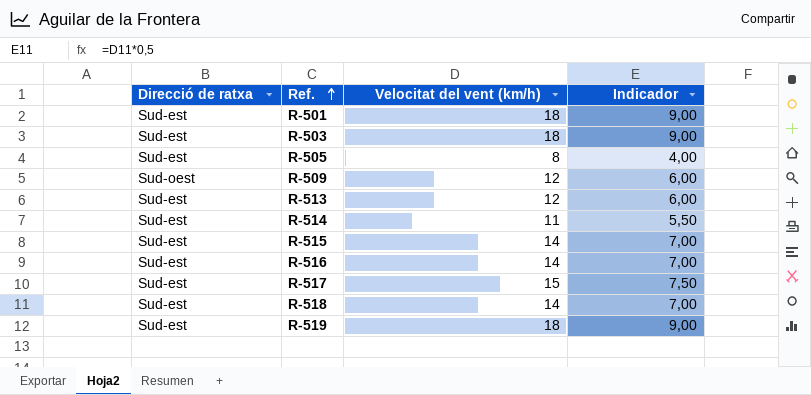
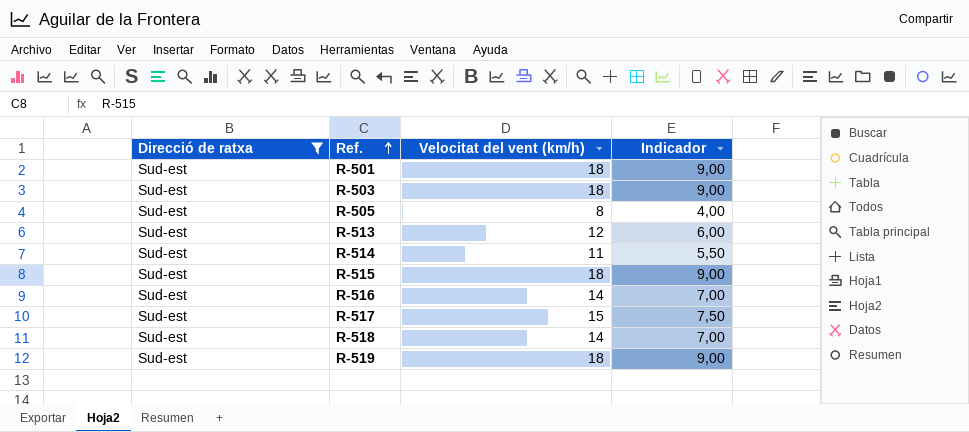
filter: none -> Direcció de ratxa = Sud-est
R-515 | Velocitat del vent (km/h): 14 -> 18
R-515 | Indicador: 7,00 -> 9,00

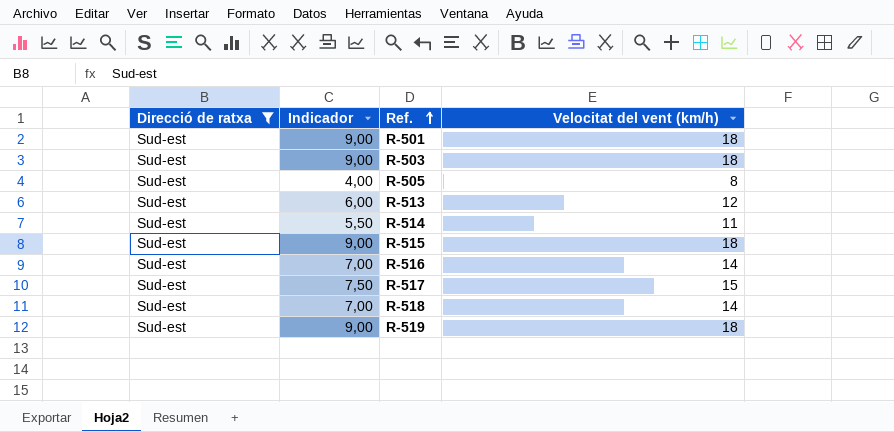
column Indicador | position: 4 -> 2

